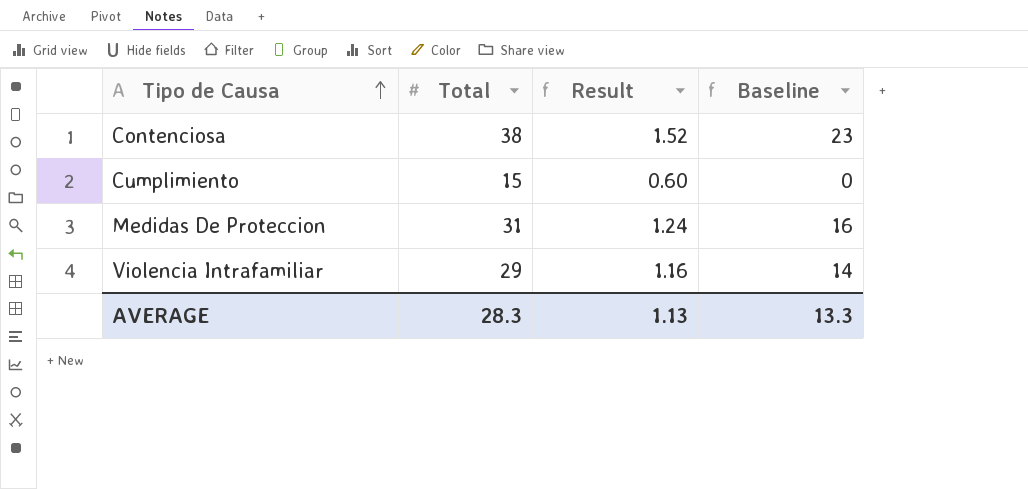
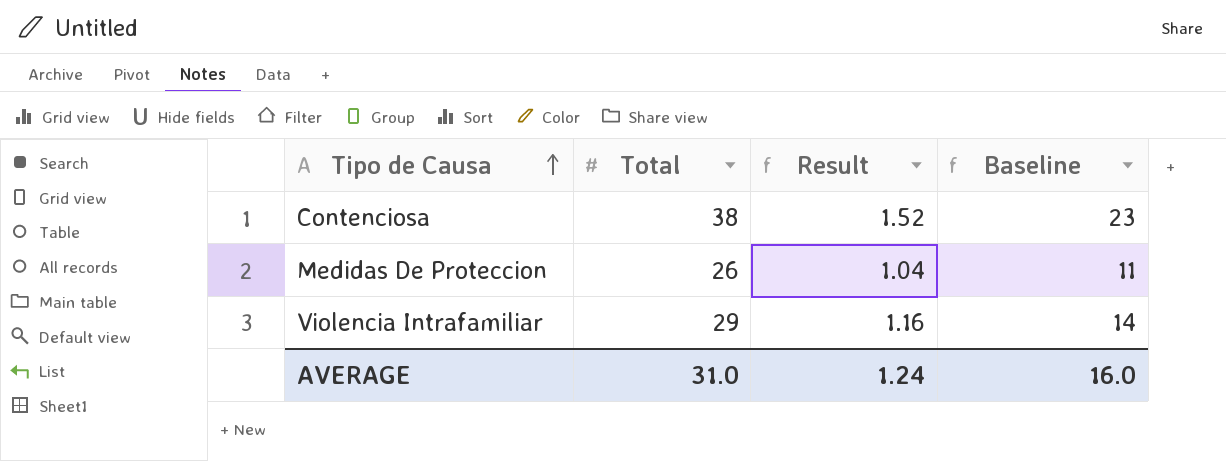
row Cumplimiento: 15 | 0.60 | 0 -> none
Medidas De Proteccion | Total: 31 -> 26
Medidas De Proteccion | Result: 1.24 -> 1.04
Medidas De Proteccion | Baseline: 16 -> 11
AVERAGE | Total: 28.3 -> 31.0
AVERAGE | Result: 1.13 -> 1.24
AVERAGE | Baseline: 13.3 -> 16.0

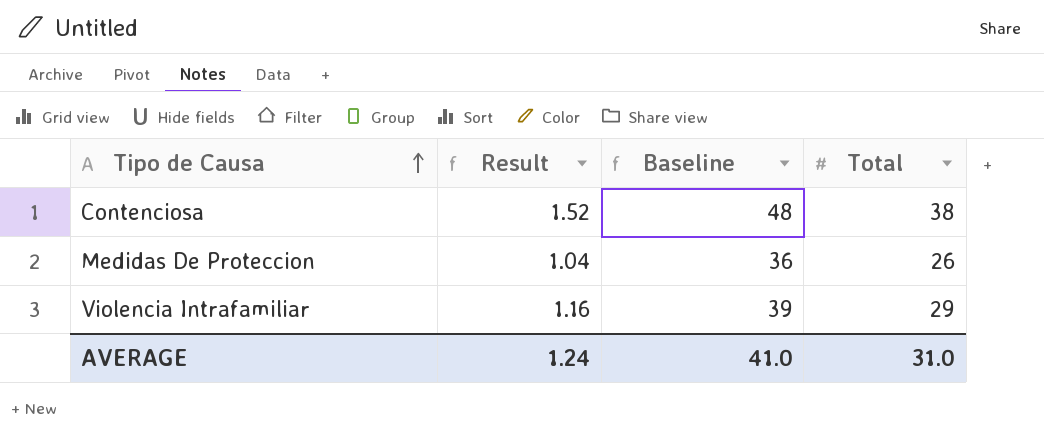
column Baseline | formula: [Total] - 15 -> [Total] + 10
column Total | position: 2 -> 4
AVERAGE | Baseline: 16.0 -> 41.0

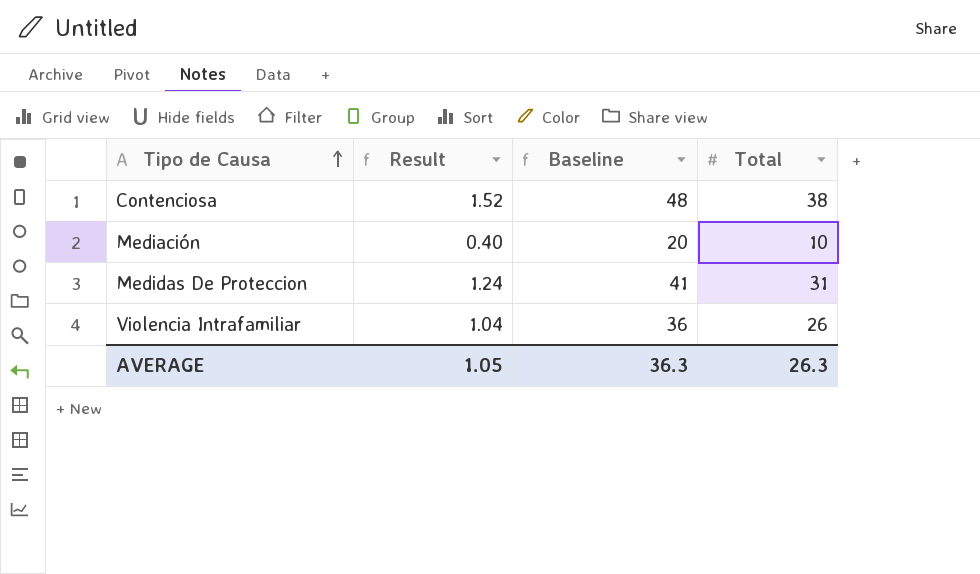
row Mediación: none -> 0.40 | 20 | 10
Medidas De Proteccion | Result: 1.04 -> 1.24
Medidas De Proteccion | Baseline: 36 -> 41
Medidas De Proteccion | Total: 26 -> 31
Violencia Intrafamiliar | Result: 1.16 -> 1.04
Violencia Intrafamiliar | Baseline: 39 -> 36
Violencia Intrafamiliar | Total: 29 -> 26
AVERAGE | Result: 1.24 -> 1.05
AVERAGE | Baseline: 41.0 -> 36.3
AVERAGE | Total: 31.0 -> 26.3

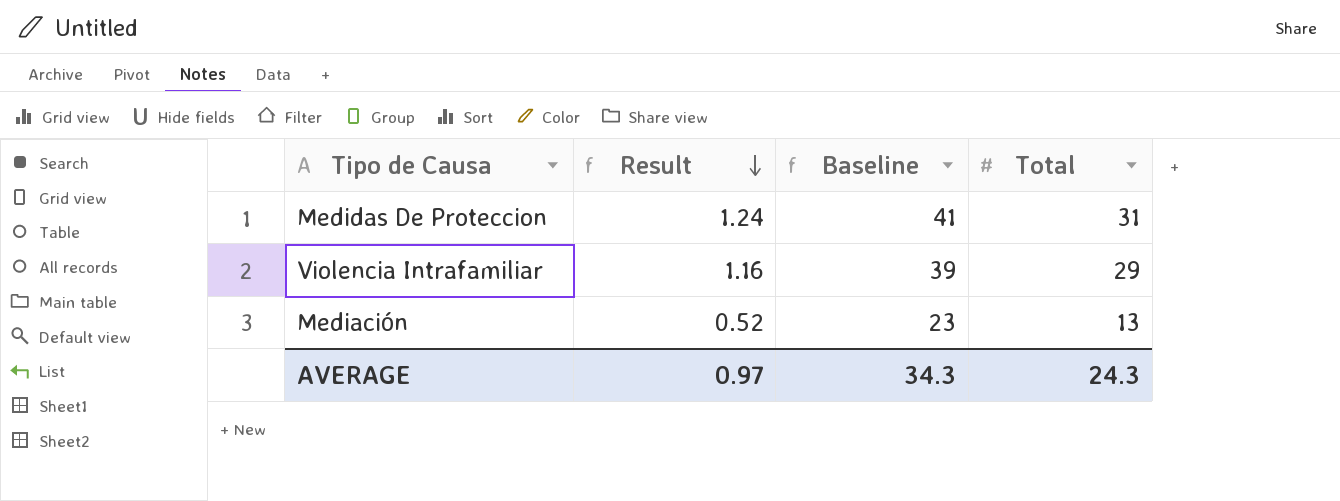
row order: Tipo de Causa ascending -> Result descending
row Contenciosa: 1.52 | 48 | 38 -> none
Violencia Intrafamiliar | Result: 1.04 -> 1.16
Violencia Intrafamiliar | Baseline: 36 -> 39
Violencia Intrafamiliar | Total: 26 -> 29
Mediación | Result: 0.40 -> 0.52
Mediación | Baseline: 20 -> 23
Mediación | Total: 10 -> 13
AVERAGE | Result: 1.05 -> 0.97
AVERAGE | Baseline: 36.3 -> 34.3
AVERAGE | Total: 26.3 -> 24.3

